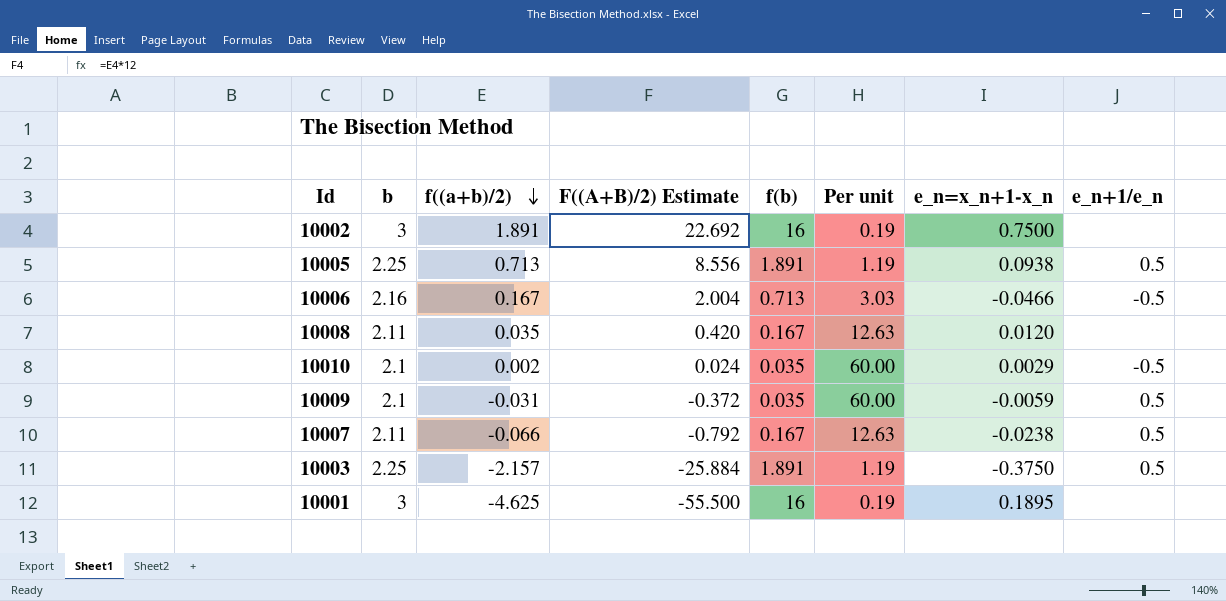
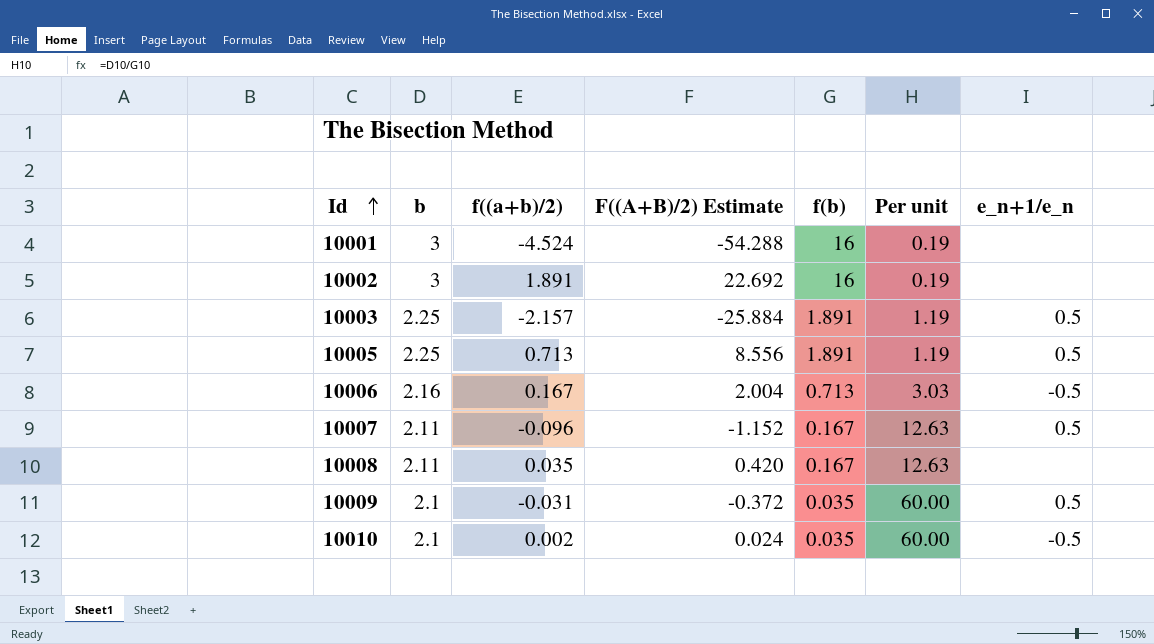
row order: f((a+b)/2) descending -> Id ascending
column e_n=x_n+1-x_n | position: 7 -> none
10001 | f((a+b)/2): -4.625 -> -4.524
10001 | F((A+B)/2) Estimate: -55.500 -> -54.288
10007 | f((a+b)/2): -0.066 -> -0.096
10007 | F((A+B)/2) Estimate: -0.792 -> -1.152

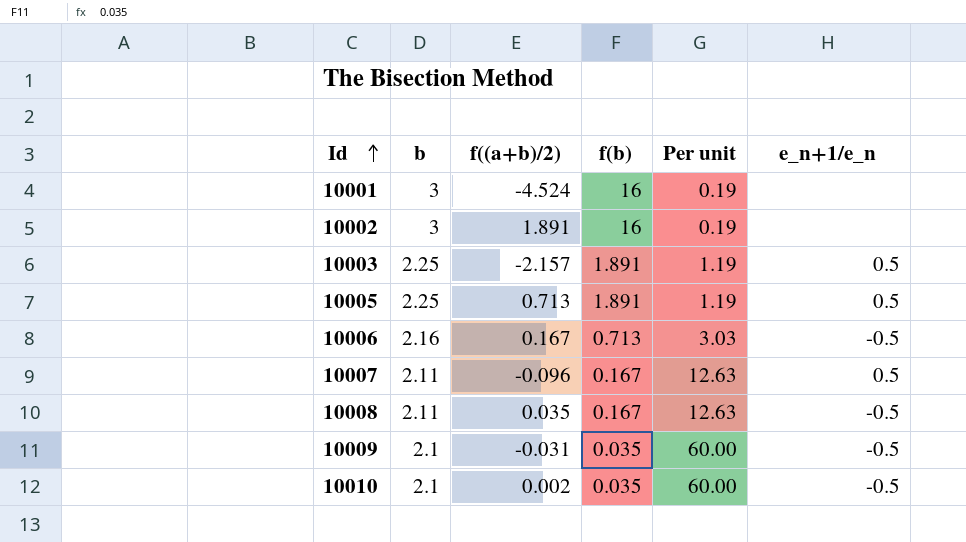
column F((A+B)/2) Estimate | formula: [f((a+b)/2)] * 12 -> none
10008 | e_n+1/e_n: none -> -0.5
10009 | e_n+1/e_n: 0.5 -> -0.5

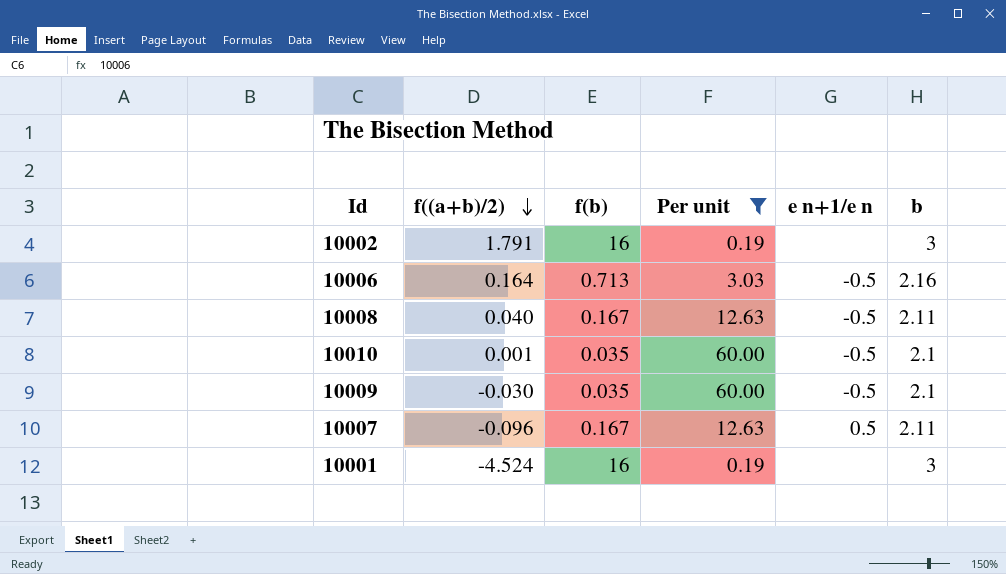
filter: none -> Per unit != 1.19
row order: Id ascending -> f((a+b)/2) descending
column name: e_n+1/e_n -> e n+1/e n
column b | position: 2 -> 6
10002 | f((a+b)/2): 1.891 -> 1.791
10006 | f((a+b)/2): 0.167 -> 0.164
10008 | f((a+b)/2): 0.035 -> 0.040
10010 | f((a+b)/2): 0.002 -> 0.001
10009 | f((a+b)/2): -0.031 -> -0.030

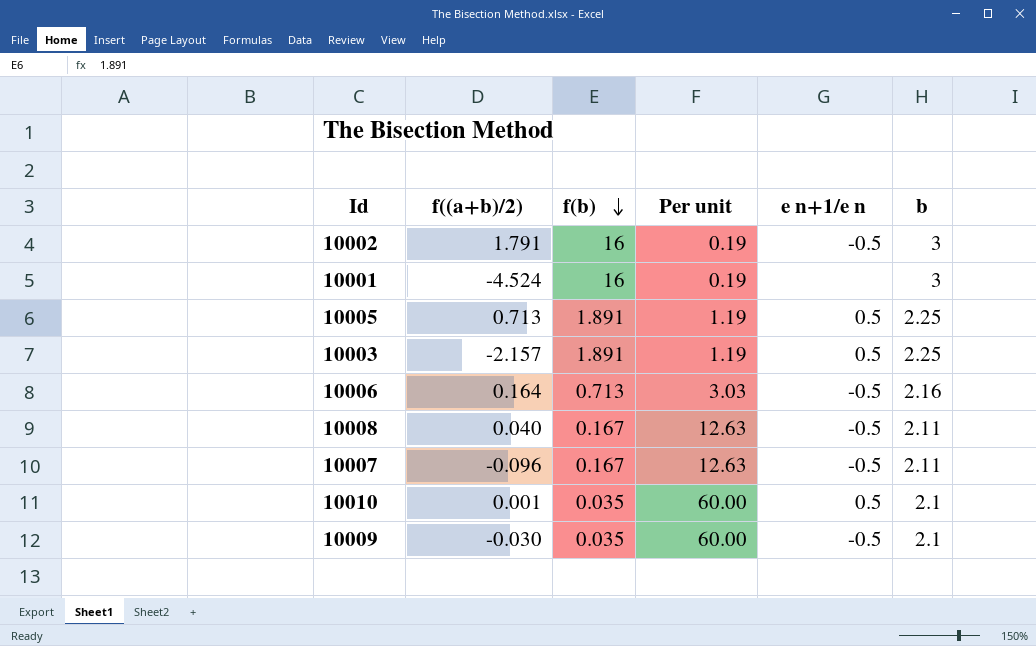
filter: Per unit != 1.19 -> none
row order: f((a+b)/2) descending -> f(b) descending
10002 | e n+1/e n: none -> -0.5
10007 | e n+1/e n: 0.5 -> -0.5
10010 | e n+1/e n: -0.5 -> 0.5

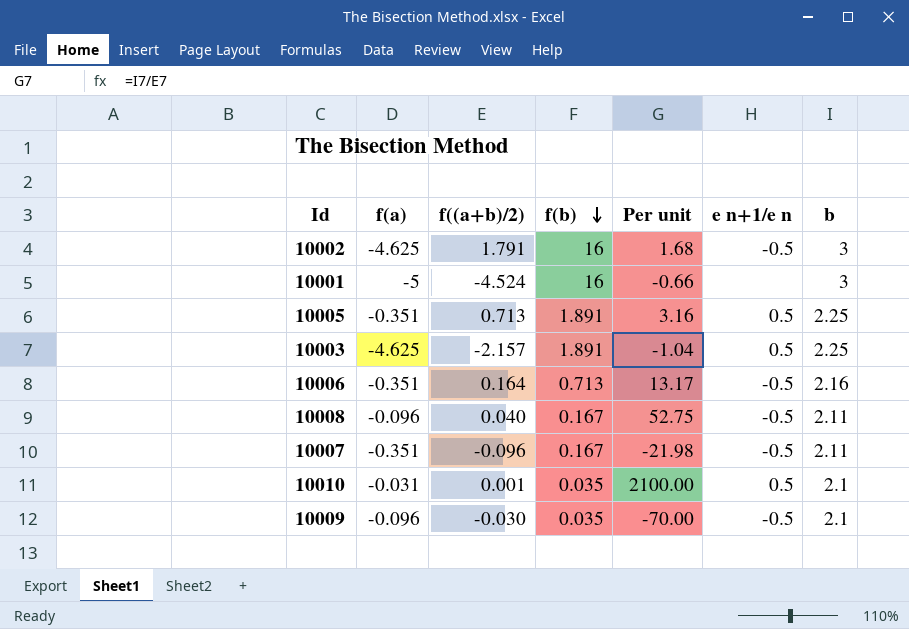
column f(a) | position: none -> 2
column Per unit | formula: [b] / [f(b)] -> [b] / [f((a+b)/2)]

